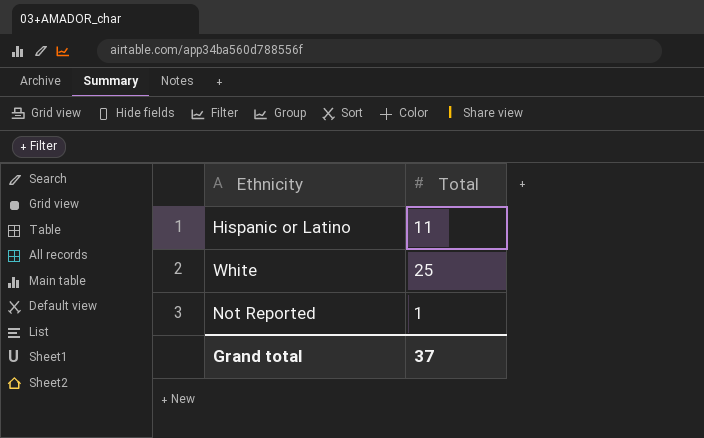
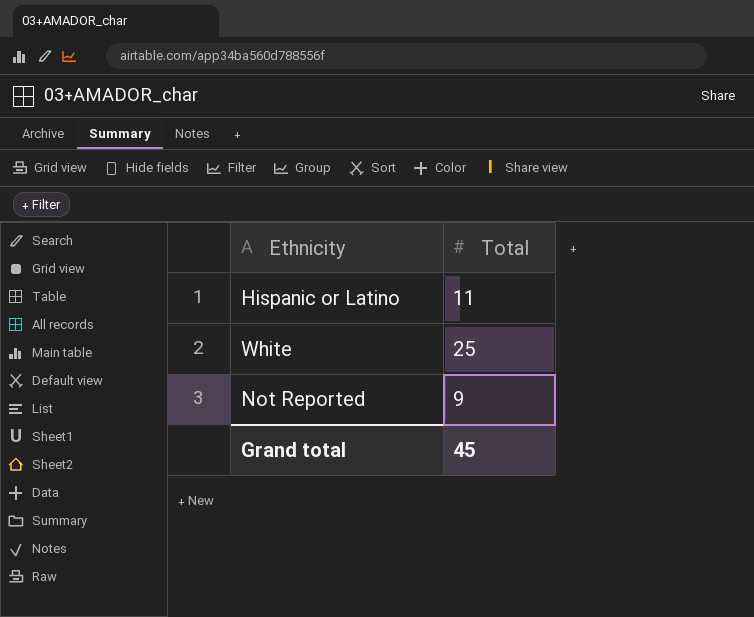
Not Reported | Total: 1 -> 9
Grand total | Total: 37 -> 45

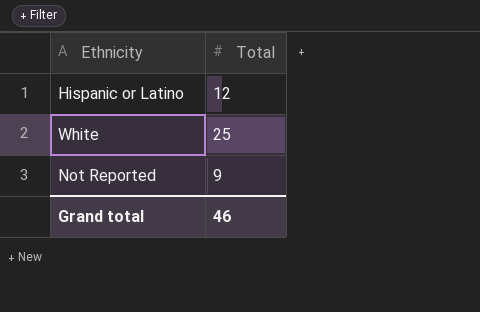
Hispanic or Latino | Total: 11 -> 12
Grand total | Total: 45 -> 46

